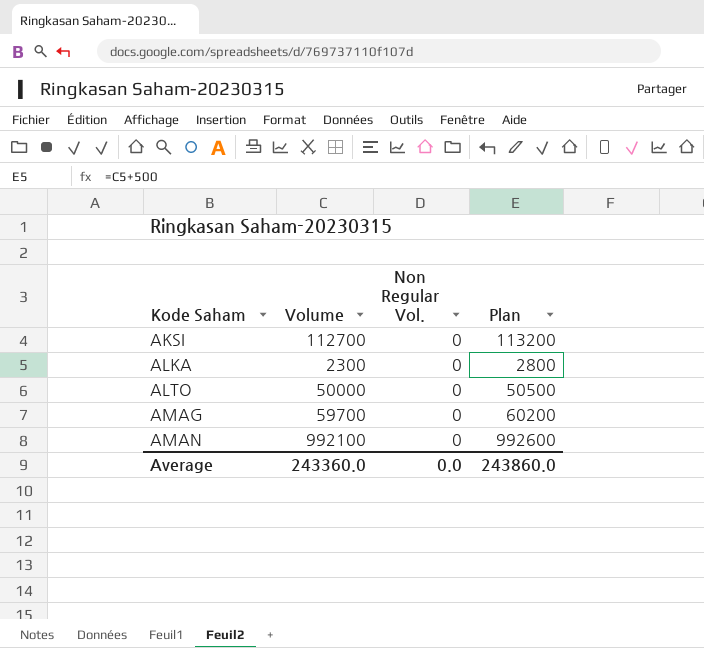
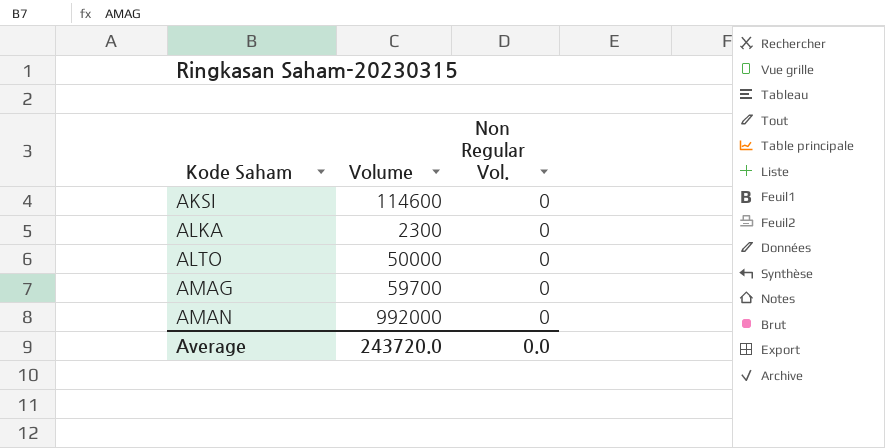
column Plan | formula: [Volume] + 500 -> none
AKSI | Volume: 112700 -> 114600
AMAN | Volume: 992100 -> 992000
Average | Volume: 243360.0 -> 243720.0

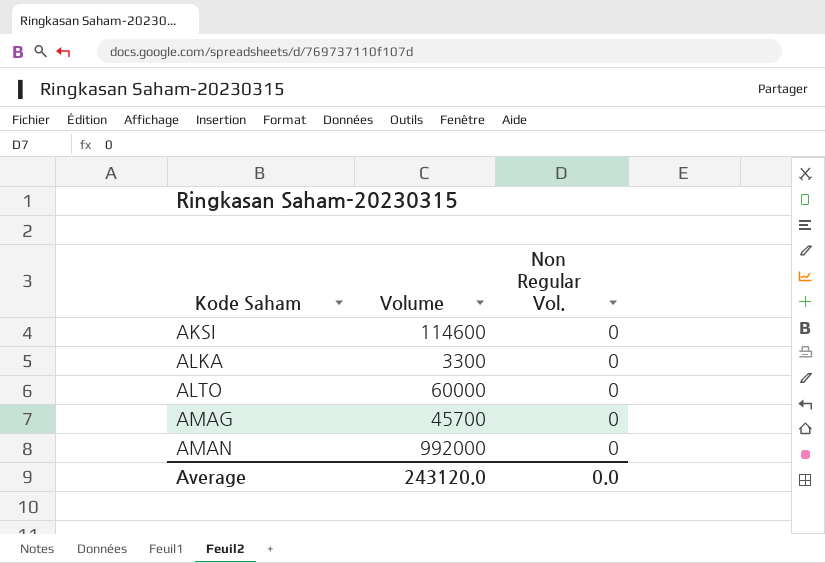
ALKA | Volume: 2300 -> 3300
ALTO | Volume: 50000 -> 60000
AMAG | Volume: 59700 -> 45700
Average | Volume: 243720.0 -> 243120.0

